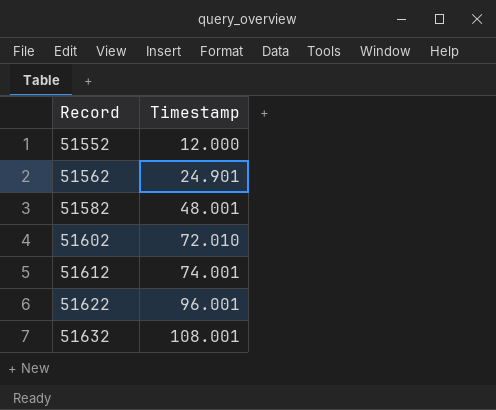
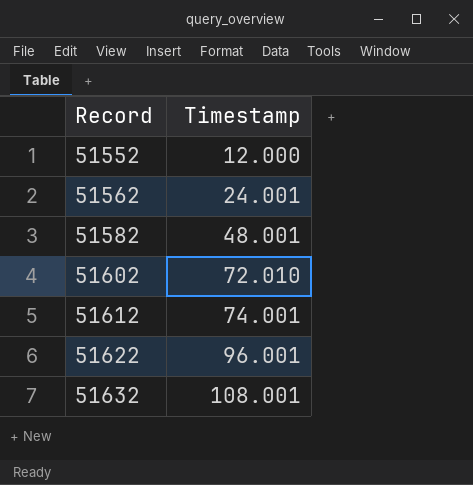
51562 | Timestamp: 24.901 -> 24.001

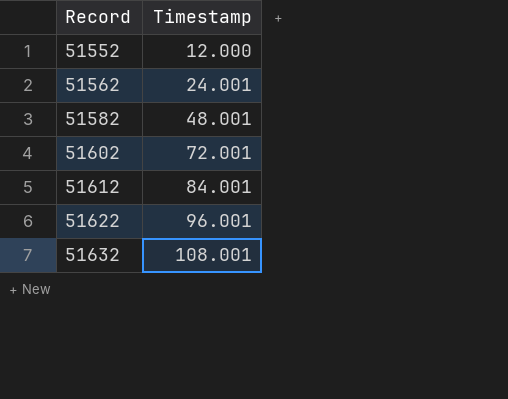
51602 | Timestamp: 72.010 -> 72.001
51612 | Timestamp: 74.001 -> 84.001

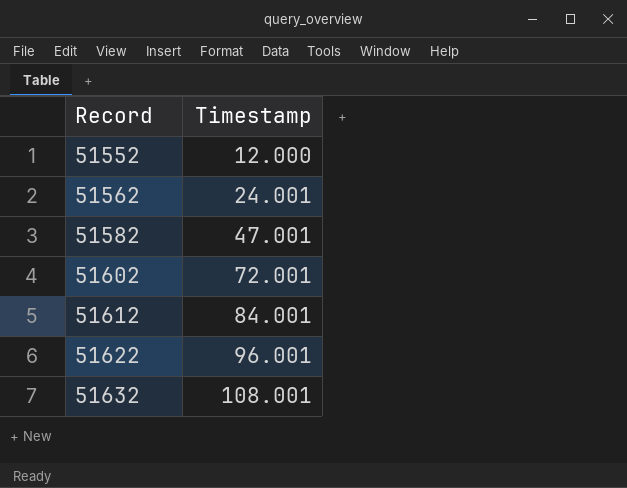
51582 | Timestamp: 48.001 -> 47.001

